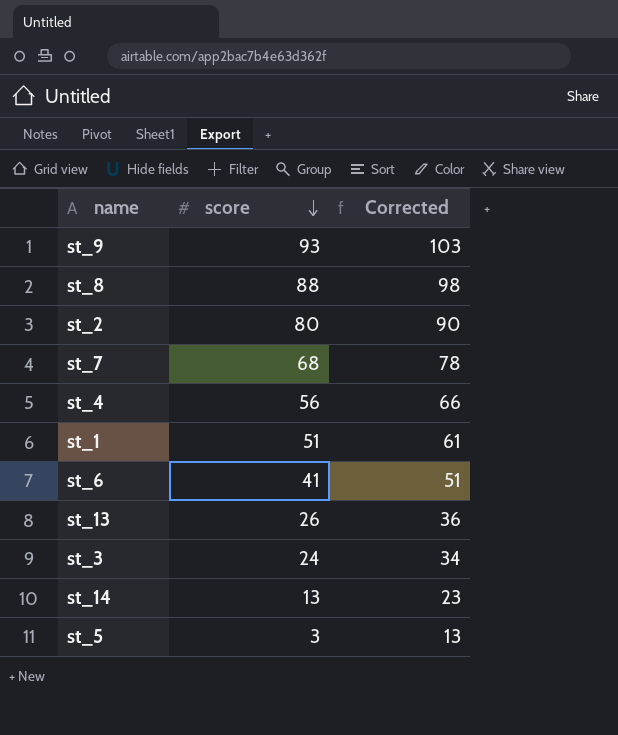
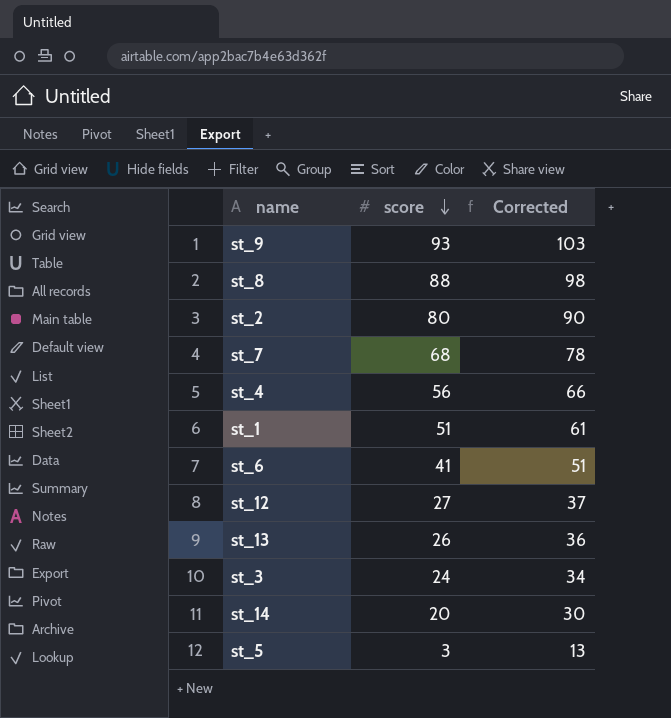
row st_12: none -> 27 | 37
st_14 | score: 13 -> 20
st_14 | Corrected: 23 -> 30

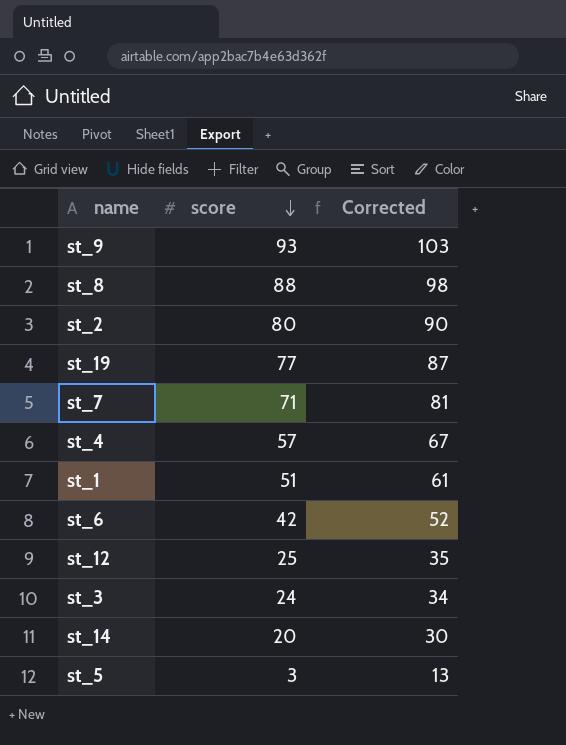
row st_13: 26 | 36 -> none
row st_19: none -> 77 | 87
st_7 | score: 68 -> 71
st_7 | Corrected: 78 -> 81
st_4 | score: 56 -> 57
st_4 | Corrected: 66 -> 67
st_6 | score: 41 -> 42
st_6 | Corrected: 51 -> 52
st_12 | score: 27 -> 25
st_12 | Corrected: 37 -> 35

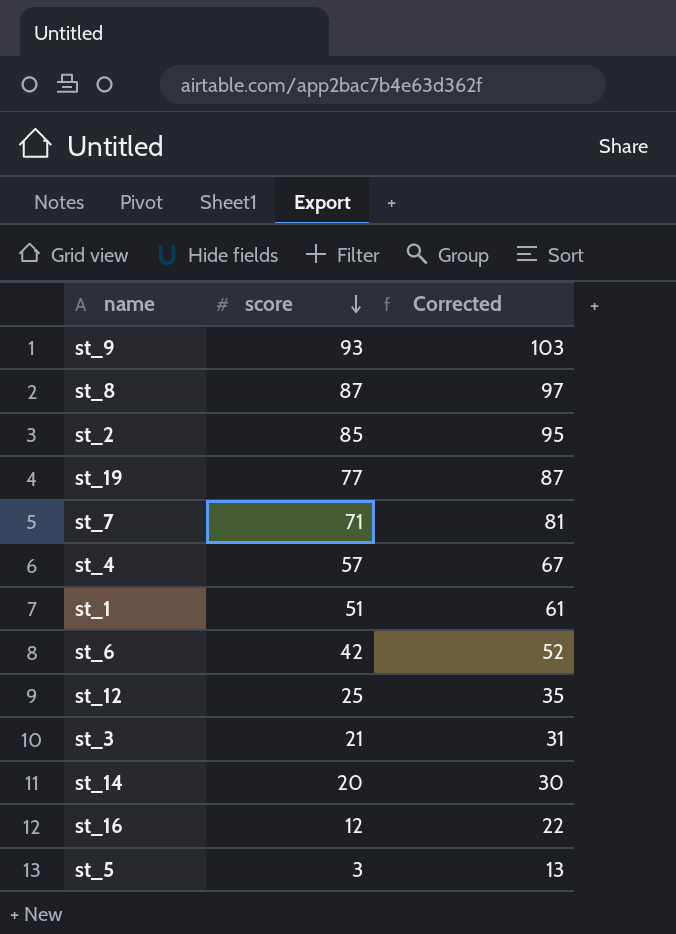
st_8 | score: 88 -> 87
st_8 | Corrected: 98 -> 97
st_2 | score: 80 -> 85
st_2 | Corrected: 90 -> 95
st_3 | score: 24 -> 21
st_3 | Corrected: 34 -> 31
row st_16: none -> 12 | 22

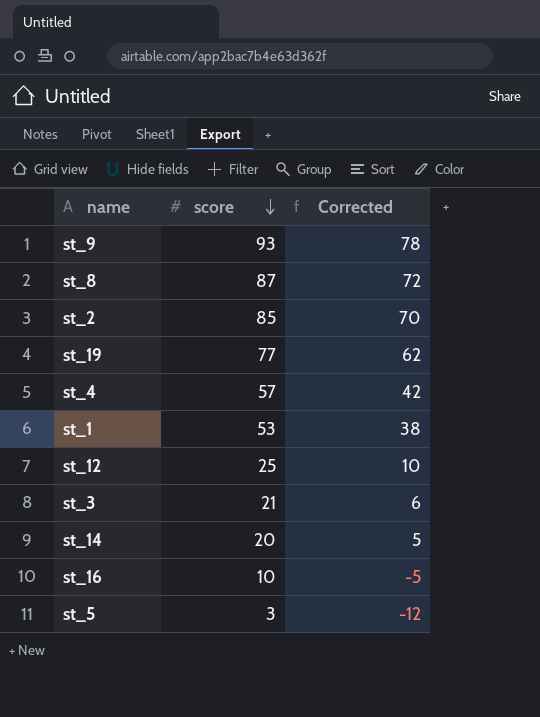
column Corrected | formula: [score] + 10 -> [score] - 15
row st_7: 71 | 81 -> none
row st_6: 42 | 52 -> none
st_1 | score: 51 -> 53
st_16 | score: 12 -> 10

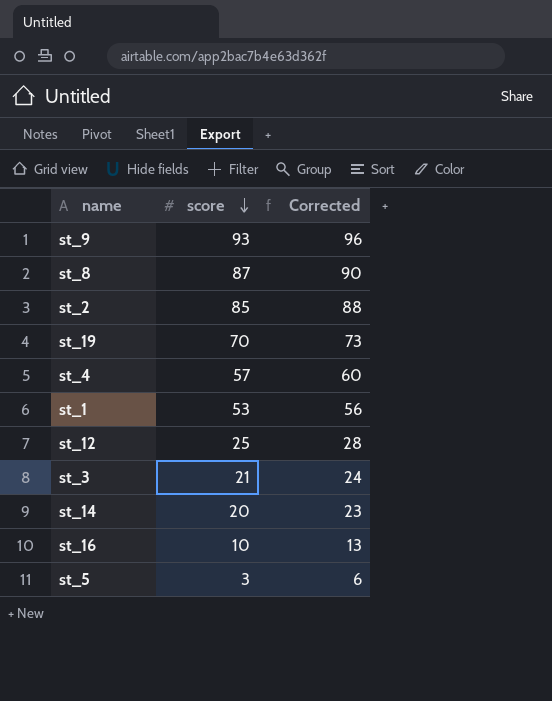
column Corrected | formula: [score] - 15 -> [score] + 3
st_19 | score: 77 -> 70

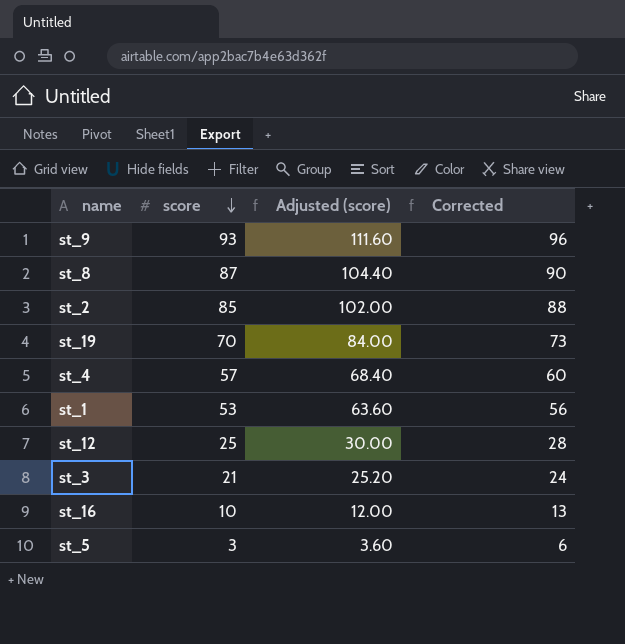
column Adjusted (score) | formula: none -> [score] * 1.2
row st_14: 20 | 23 -> none

